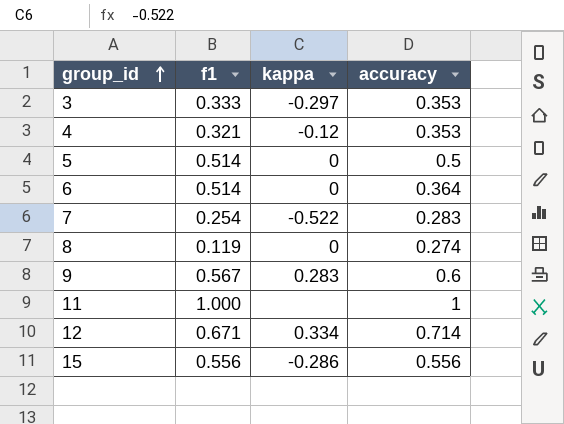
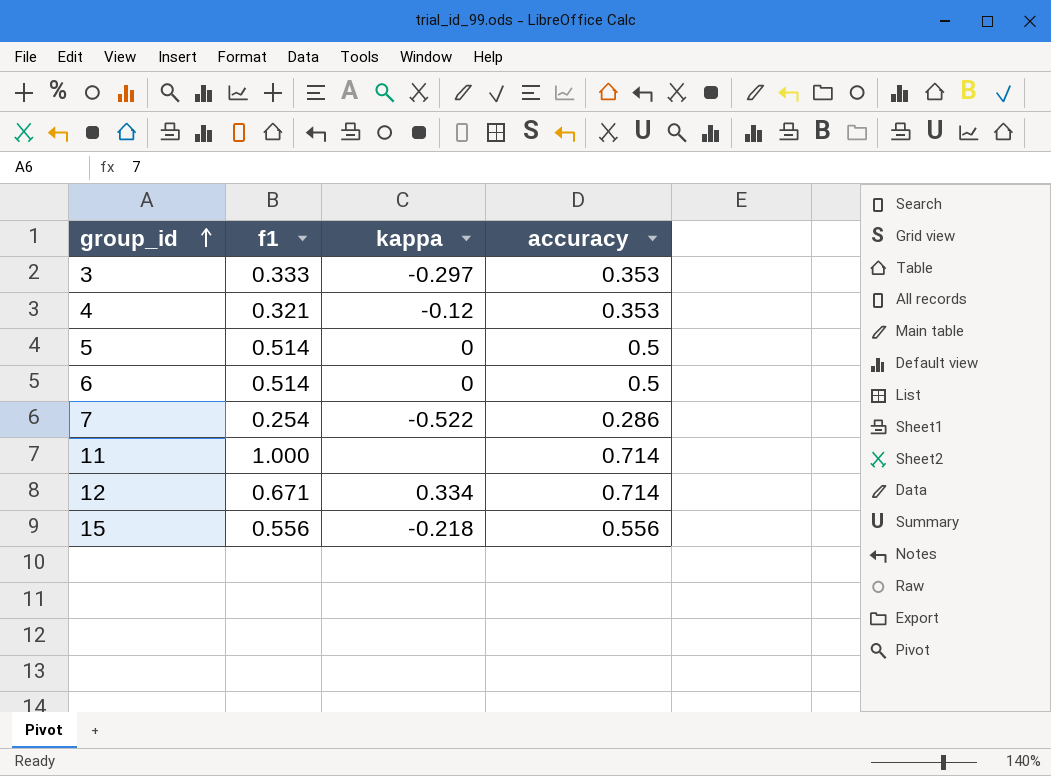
row 8: 0.119 | 0 | 0.274 -> none
row 9: 0.567 | 0.283 | 0.6 -> none
6 | accuracy: 0.364 -> 0.5
7 | accuracy: 0.283 -> 0.286
11 | accuracy: 1 -> 0.714
15 | kappa: -0.286 -> -0.218

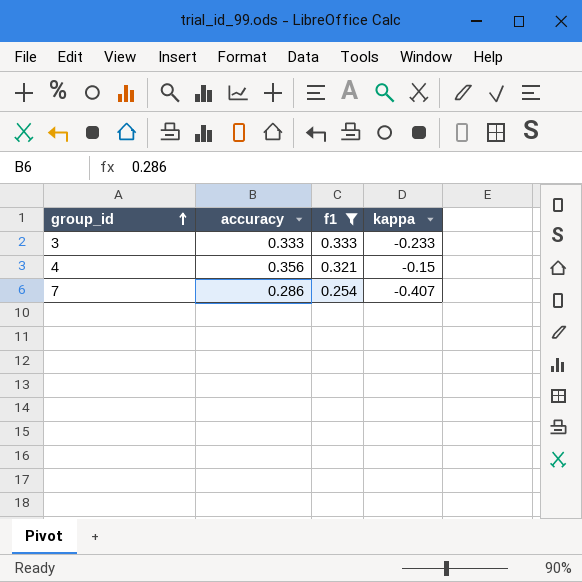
filter: none -> f1 <= 0.333
column accuracy | position: 4 -> 2
3 | accuracy: 0.353 -> 0.333
3 | kappa: -0.297 -> -0.233
4 | accuracy: 0.353 -> 0.356
4 | kappa: -0.12 -> -0.15
7 | kappa: -0.522 -> -0.407

